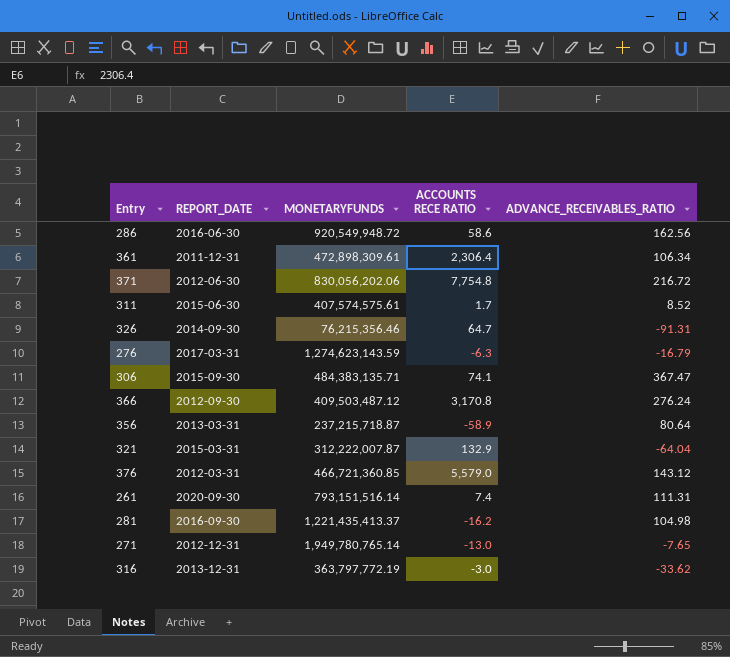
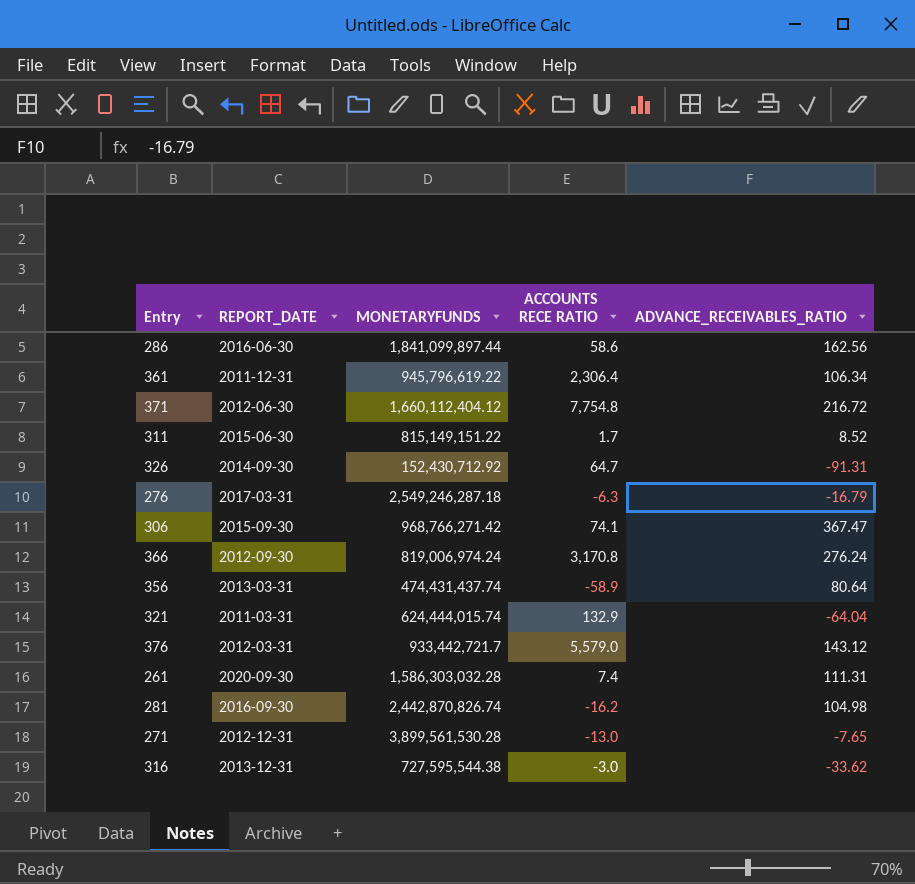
286 | MONETARYFUNDS: 920,549,948.72 -> 1,841,099,897.44
361 | MONETARYFUNDS: 472,898,309.61 -> 945,796,619.22
371 | MONETARYFUNDS: 830,056,202.06 -> 1,660,112,404.12
311 | MONETARYFUNDS: 407,574,575.61 -> 815,149,151.22
326 | MONETARYFUNDS: 76,215,356.46 -> 152,430,712.92
276 | MONETARYFUNDS: 1,274,623,143.59 -> 2,549,246,287.18
306 | MONETARYFUNDS: 484,383,135.71 -> 968,766,271.42
366 | MONETARYFUNDS: 409,503,487.12 -> 819,006,974.24
356 | MONETARYFUNDS: 237,215,718.87 -> 474,431,437.74
321 | REPORT_DATE: 2015-03-31 -> 2011-03-31
321 | MONETARYFUNDS: 312,222,007.87 -> 624,444,015.74
376 | MONETARYFUNDS: 466,721,360.85 -> 933,442,721.7
261 | MONETARYFUNDS: 793,151,516.14 -> 1,586,303,032.28
281 | MONETARYFUNDS: 1,221,435,413.37 -> 2,442,870,826.74
271 | MONETARYFUNDS: 1,949,780,765.14 -> 3,899,561,530.28
316 | MONETARYFUNDS: 363,797,772.19 -> 727,595,544.38

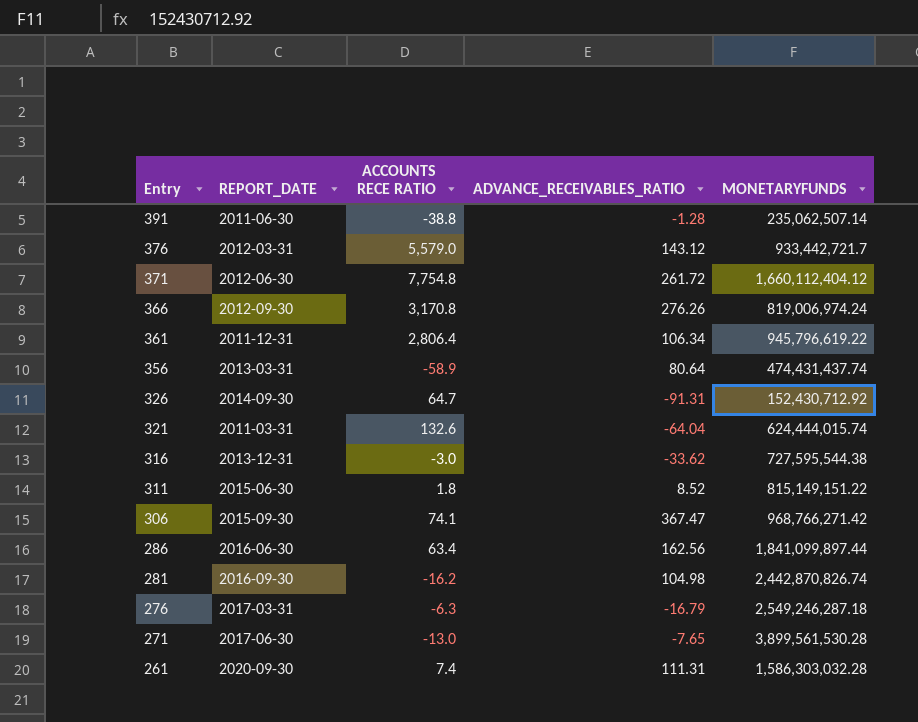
row order: none -> Entry descending
column MONETARYFUNDS | position: 3 -> 5
row 391: none -> 2011-06-30 | -38.8 | -1.28 | 235,062,507.14
371 | ADVANCE_RECEIVABLES_RATIO: 216.72 -> 261.72
366 | ADVANCE_RECEIVABLES_RATIO: 276.24 -> 276.26
361 | ACCOUNTS RECE RATIO: 2,306.4 -> 2,806.4
321 | ACCOUNTS RECE RATIO: 132.9 -> 132.6
311 | ACCOUNTS RECE RATIO: 1.7 -> 1.8
286 | ACCOUNTS RECE RATIO: 58.6 -> 63.4
271 | REPORT_DATE: 2012-12-31 -> 2017-06-30

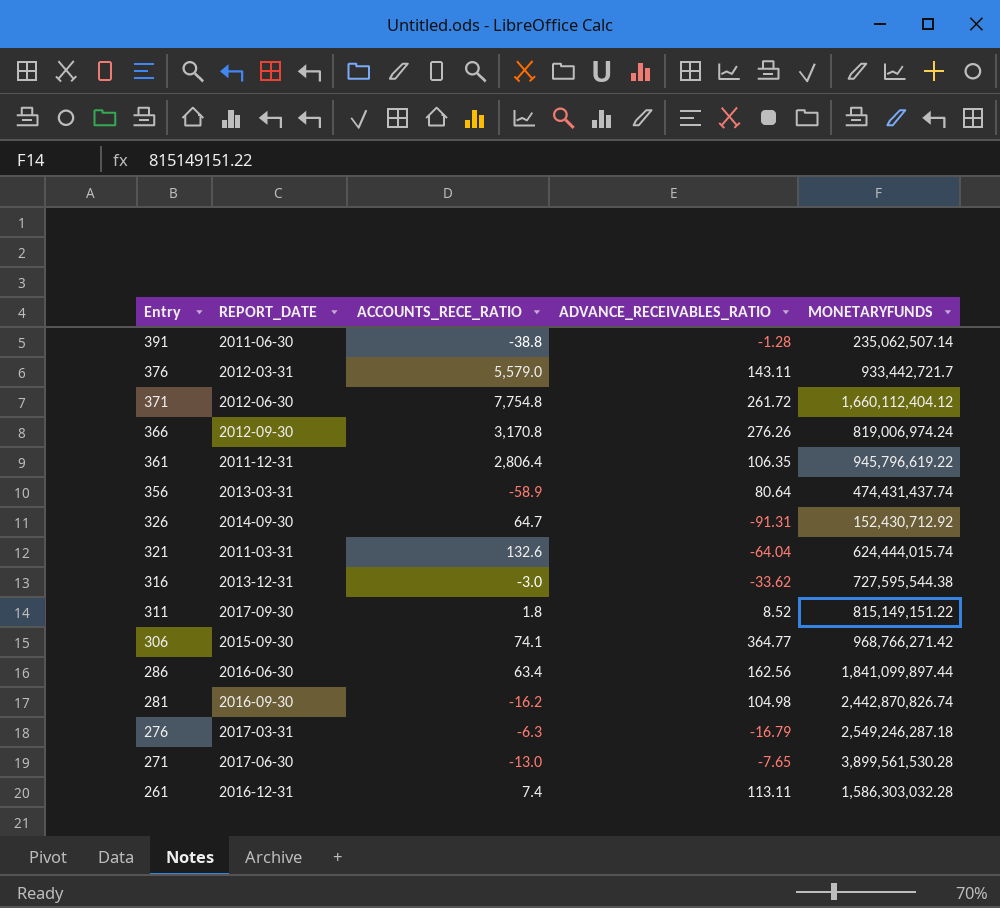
column name: ACCOUNTS RECE RATIO -> ACCOUNTS_RECE_RATIO
376 | ADVANCE_RECEIVABLES_RATIO: 143.12 -> 143.11
361 | ADVANCE_RECEIVABLES_RATIO: 106.34 -> 106.35
311 | REPORT_DATE: 2015-06-30 -> 2017-09-30
306 | ADVANCE_RECEIVABLES_RATIO: 367.47 -> 364.77
261 | REPORT_DATE: 2020-09-30 -> 2016-12-31
261 | ADVANCE_RECEIVABLES_RATIO: 111.31 -> 113.11

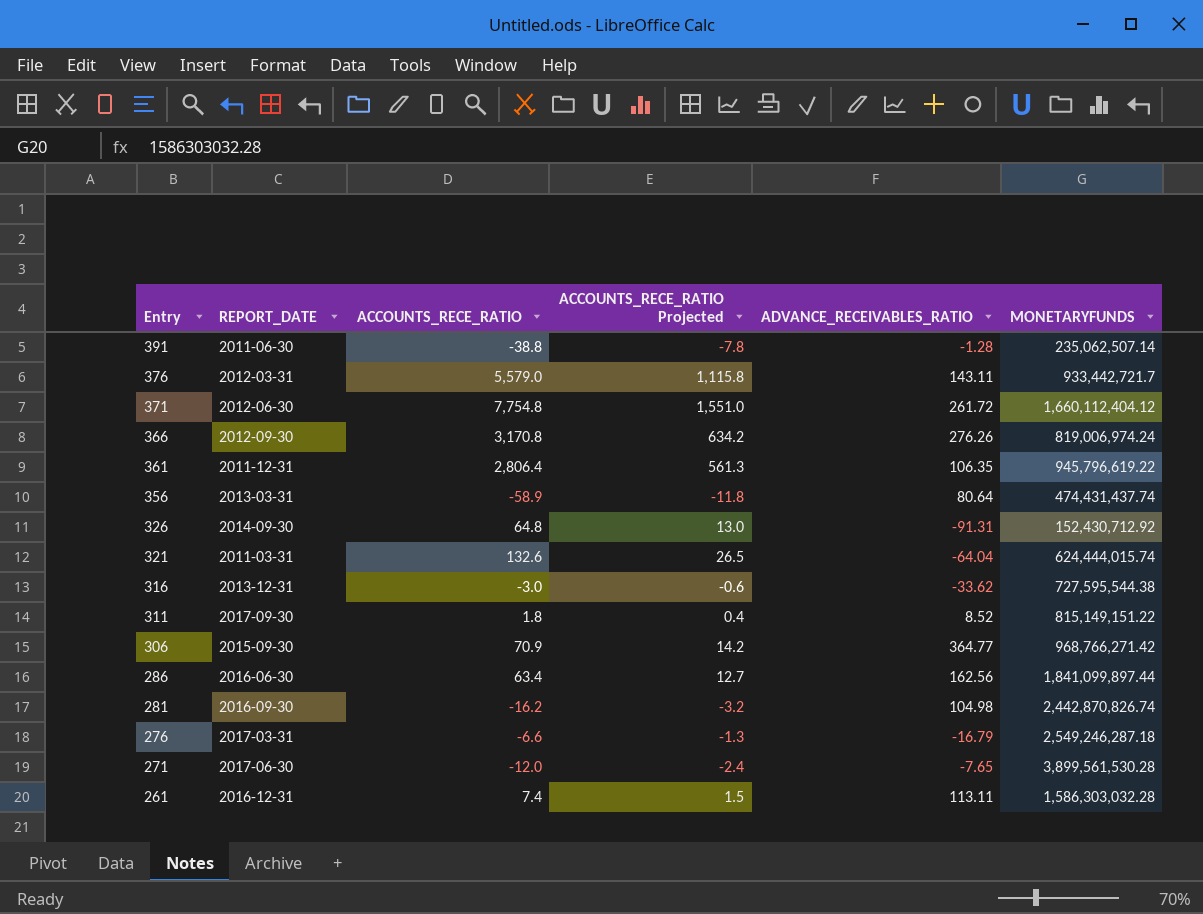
column ACCOUNTS_RECE_RATIO Projected | formula: none -> [ACCOUNTS_RECE_RATIO] * 0.2
326 | ACCOUNTS_RECE_RATIO: 64.7 -> 64.8
306 | ACCOUNTS_RECE_RATIO: 74.1 -> 70.9
276 | ACCOUNTS_RECE_RATIO: -6.3 -> -6.6
271 | ACCOUNTS_RECE_RATIO: -13.0 -> -12.0

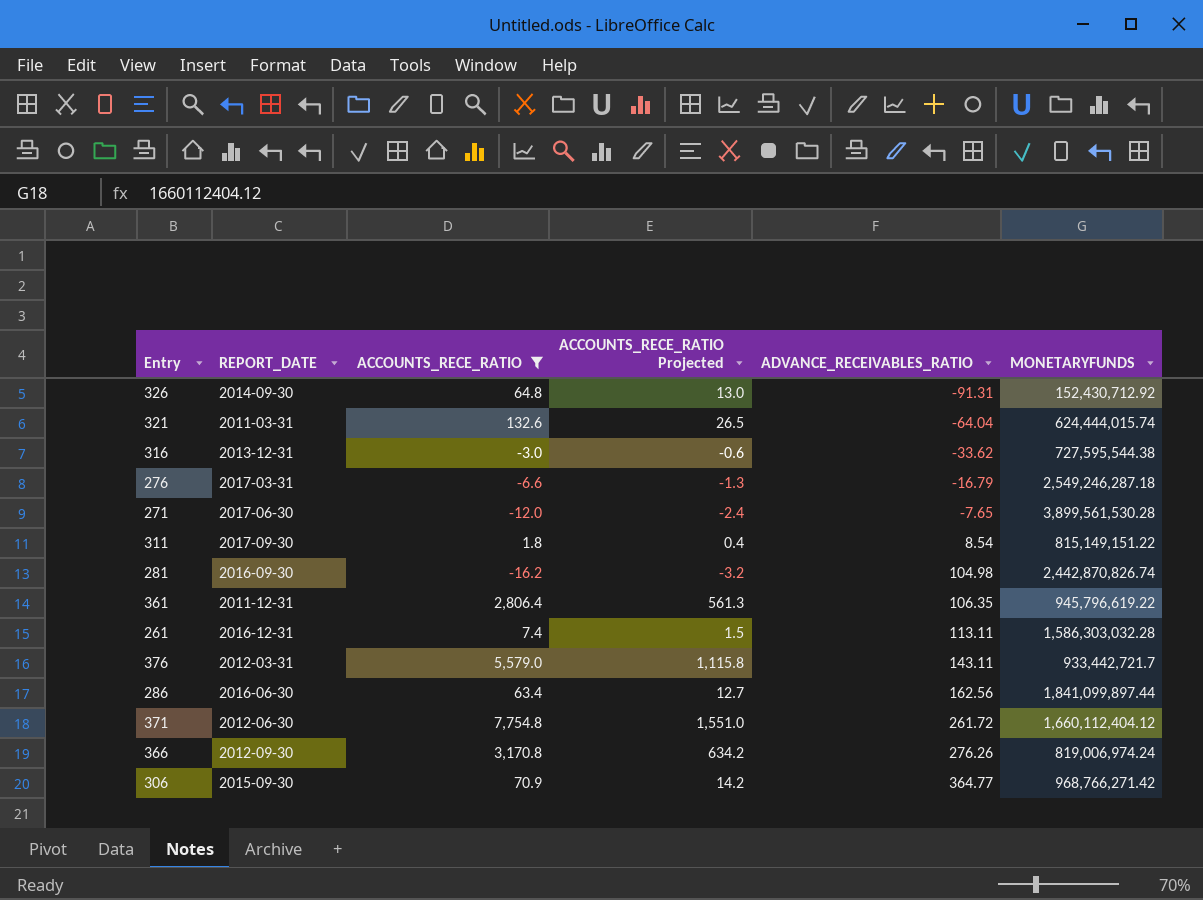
filter: none -> ACCOUNTS_RECE_RATIO >= -16.2
row order: Entry descending -> ADVANCE_RECEIVABLES_RATIO ascending
311 | ADVANCE_RECEIVABLES_RATIO: 8.52 -> 8.54

